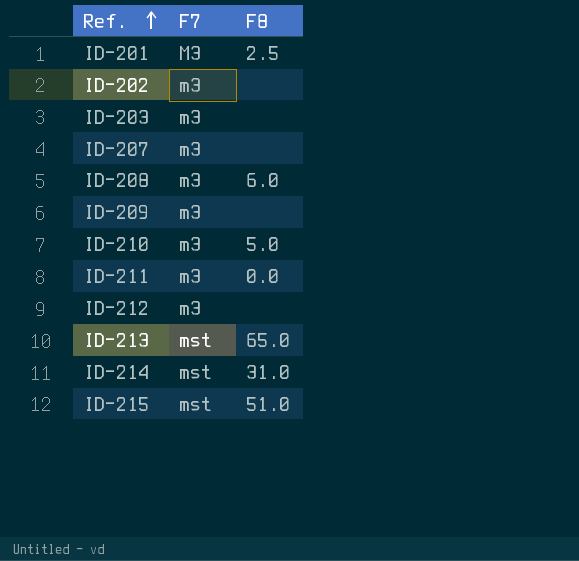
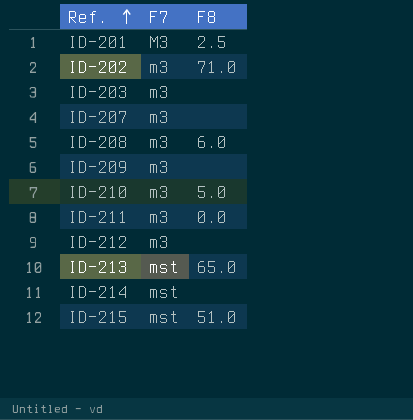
ID-202 | F8: none -> 71.0
ID-214 | F8: 31.0 -> none

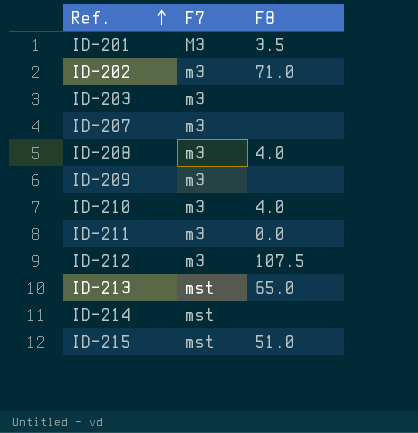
ID-201 | F8: 2.5 -> 3.5
ID-208 | F8: 6.0 -> 4.0
ID-210 | F8: 5.0 -> 4.0
ID-212 | F8: none -> 107.5

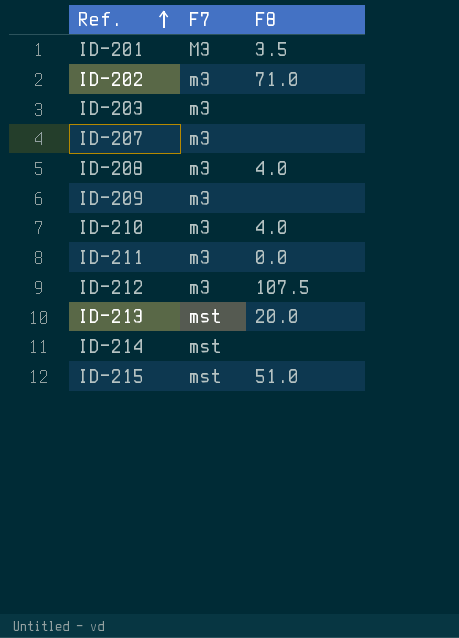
ID-213 | F8: 65.0 -> 20.0

